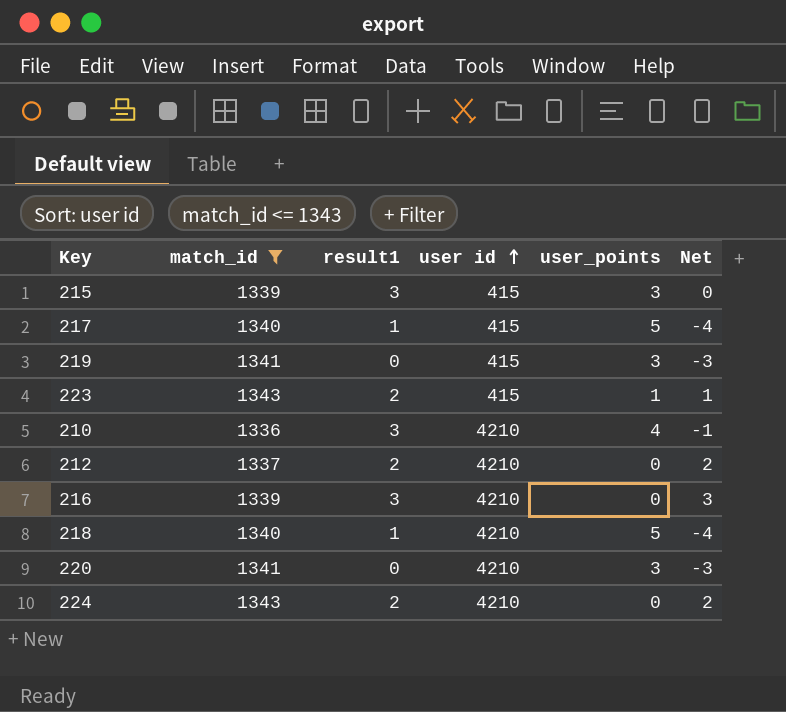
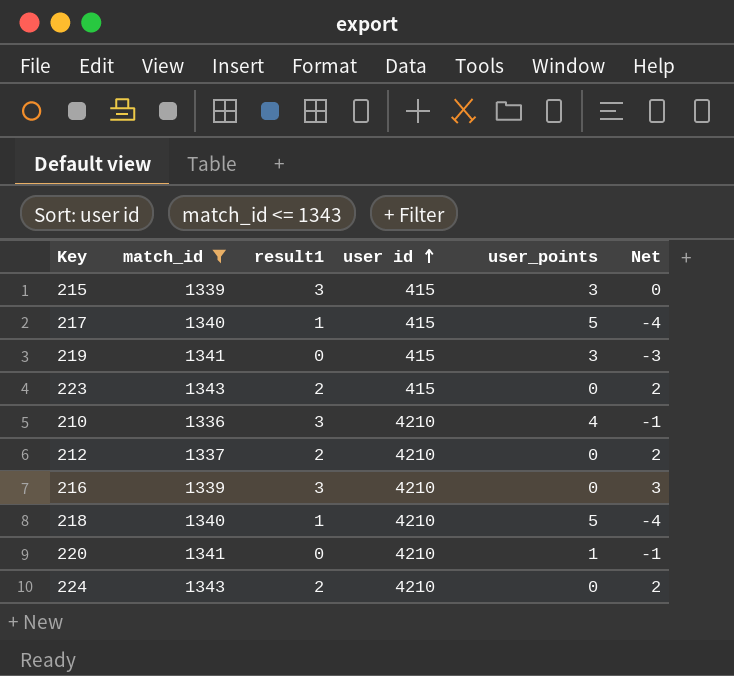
223 | user_points: 1 -> 0
223 | Net: 1 -> 2
220 | user_points: 3 -> 1
220 | Net: -3 -> -1

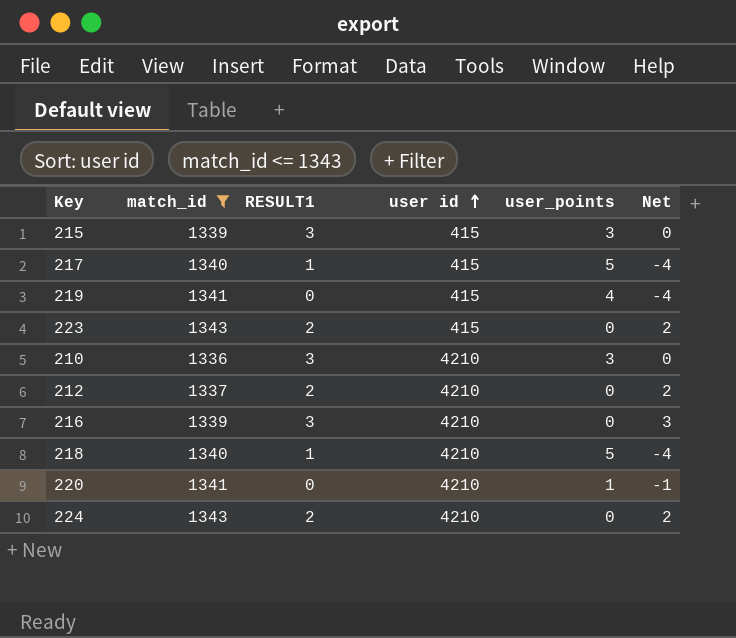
column name: result1 -> RESULT1
219 | user_points: 3 -> 4
219 | Net: -3 -> -4
210 | user_points: 4 -> 3
210 | Net: -1 -> 0

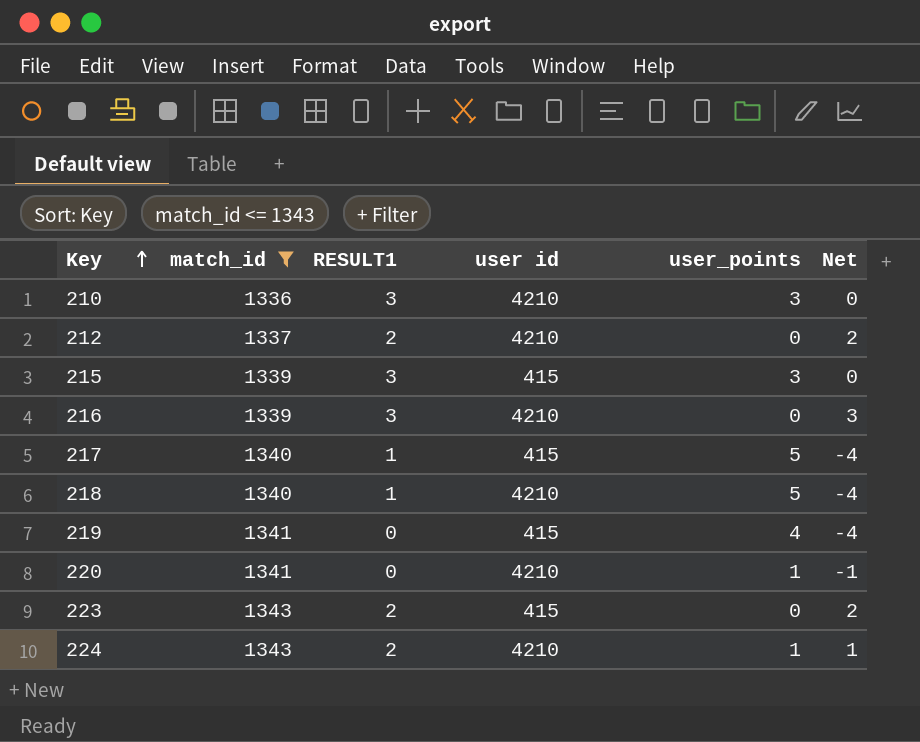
row order: user id ascending -> Key ascending
224 | user_points: 0 -> 1
224 | Net: 2 -> 1

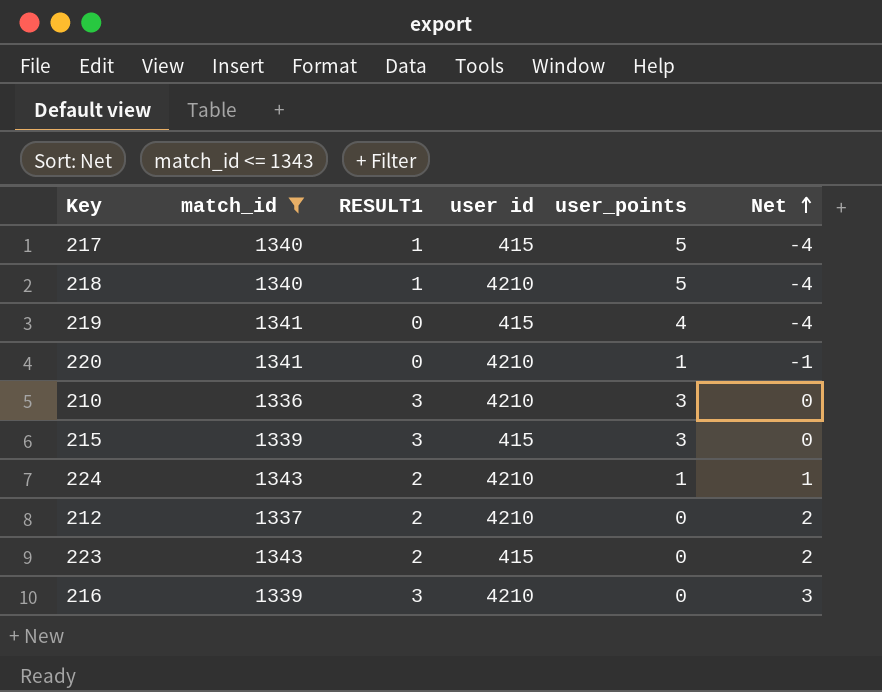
row order: Key ascending -> Net ascending

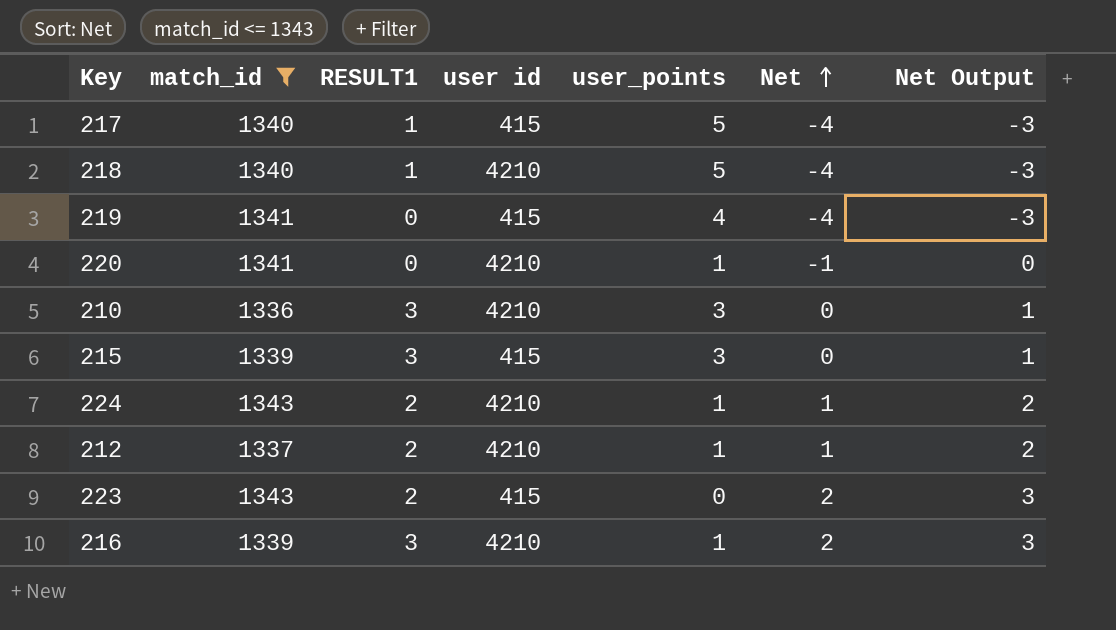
column Net Output | formula: none -> [Net] + 1
212 | user_points: 0 -> 1
212 | Net: 2 -> 1
216 | user_points: 0 -> 1
216 | Net: 3 -> 2

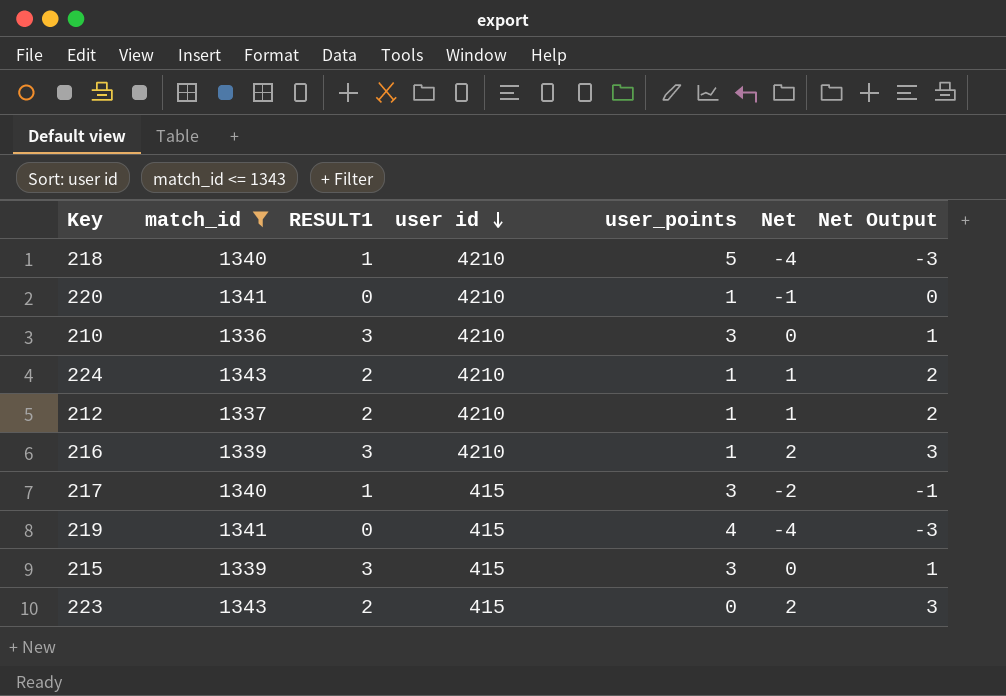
row order: Net ascending -> user id descending
217 | user_points: 5 -> 3
217 | Net: -4 -> -2
217 | Net Output: -3 -> -1

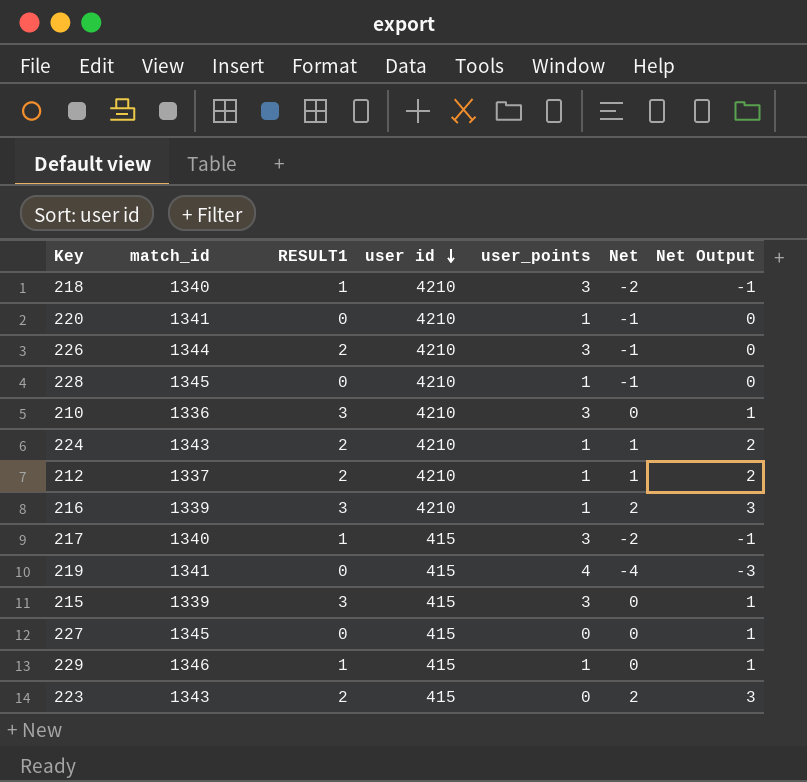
filter: match_id <= 1343 -> none
218 | user_points: 5 -> 3
218 | Net: -4 -> -2
218 | Net Output: -3 -> -1

